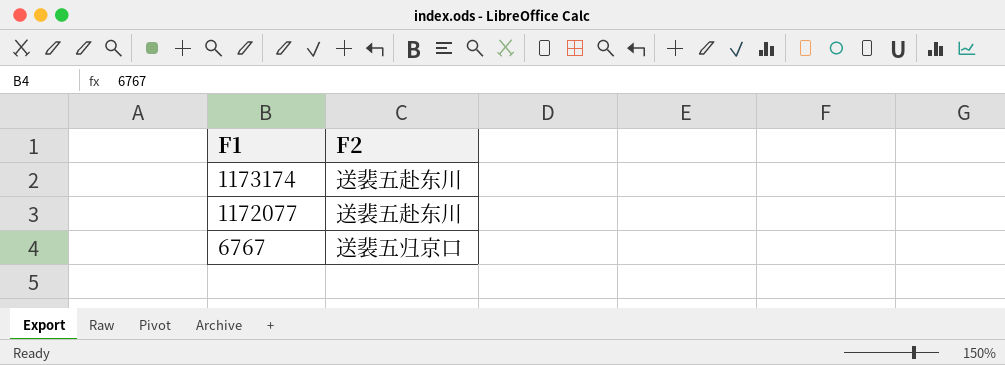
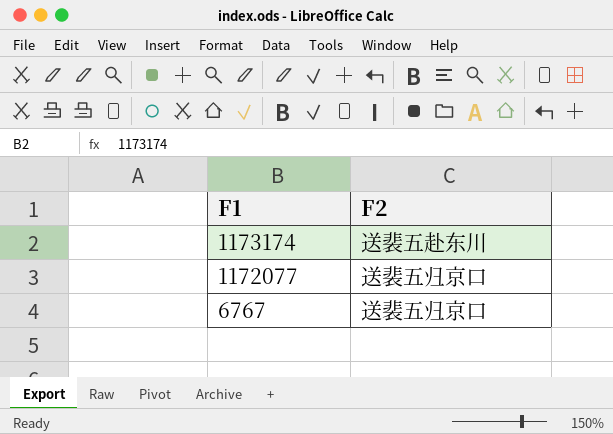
1172077 | F2: 送裴五赴东川 -> 送裴五归京口

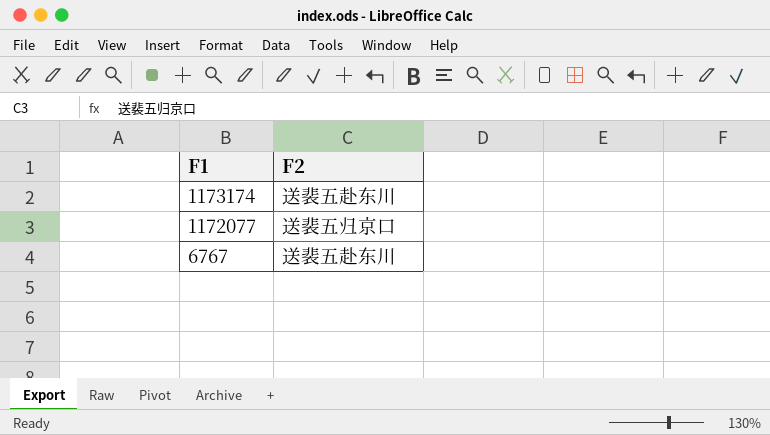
6767 | F2: 送裴五归京口 -> 送裴五赴东川

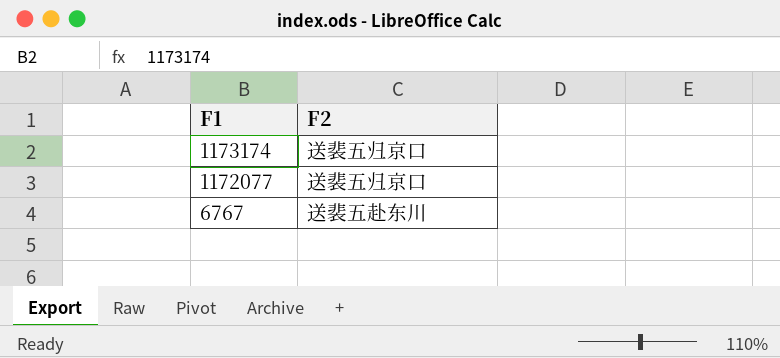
1173174 | F2: 送裴五赴东川 -> 送裴五归京口

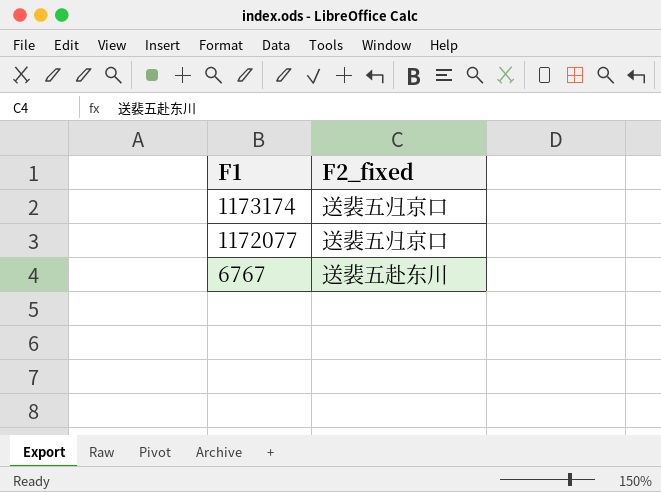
column name: F2 -> F2_fixed

